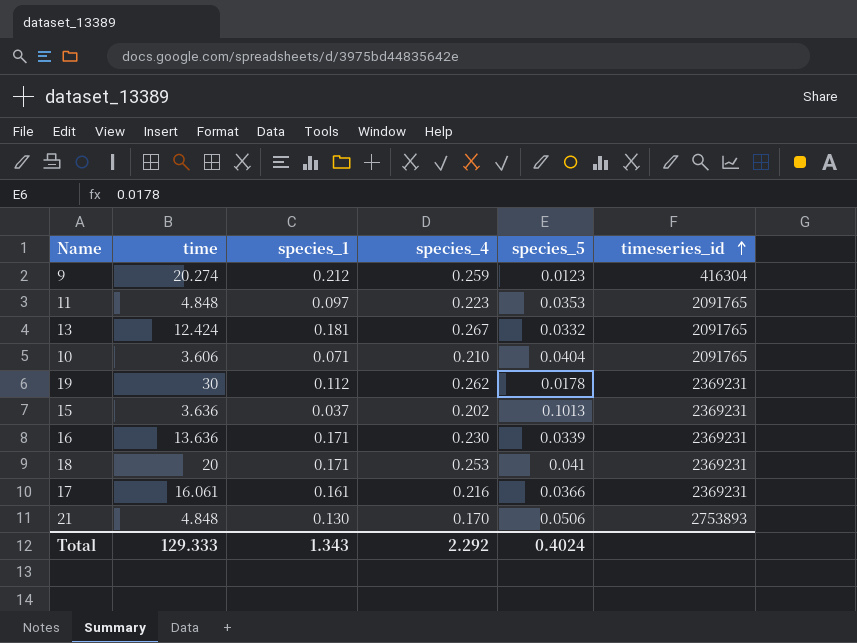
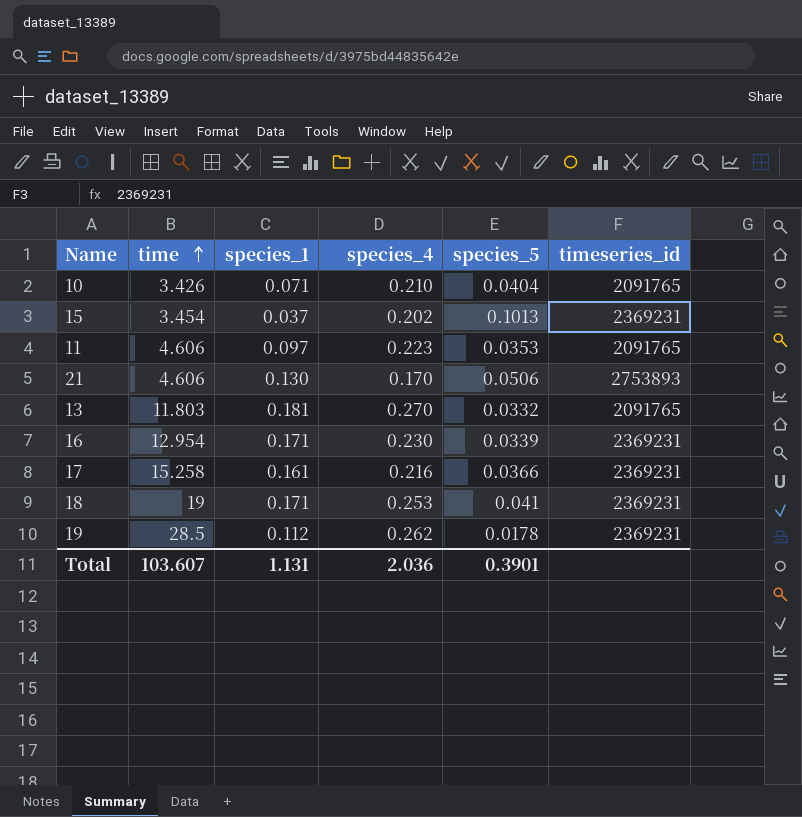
row order: timeseries_id ascending -> time ascending
row 9: 20.274 | 0.212 | 0.259 | 0.0123 | 416304 -> none
10 | time: 3.606 -> 3.426
15 | time: 3.636 -> 3.454
11 | time: 4.848 -> 4.606
21 | time: 4.848 -> 4.606
13 | time: 12.424 -> 11.803
13 | species_4: 0.267 -> 0.270
16 | time: 13.636 -> 12.954
17 | time: 16.061 -> 15.258
18 | time: 20 -> 19
19 | time: 30 -> 28.5
Total | time: 129.333 -> 103.607
Total | species_1: 1.343 -> 1.131
Total | species_4: 2.292 -> 2.036
Total | species_5: 0.4024 -> 0.3901

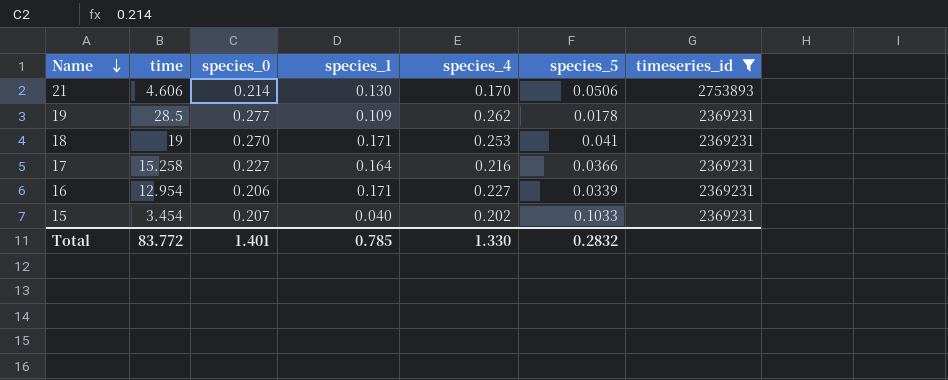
filter: none -> timeseries_id != 2091765
row order: time ascending -> Name descending
column species_0 | position: none -> 3
19 | species_1: 0.112 -> 0.109
17 | species_1: 0.161 -> 0.164
16 | species_4: 0.230 -> 0.227
15 | species_1: 0.037 -> 0.040
15 | species_5: 0.1013 -> 0.1033
Total | time: 103.607 -> 83.772
Total | species_1: 1.131 -> 0.785
Total | species_4: 2.036 -> 1.330
Total | species_5: 0.3901 -> 0.2832

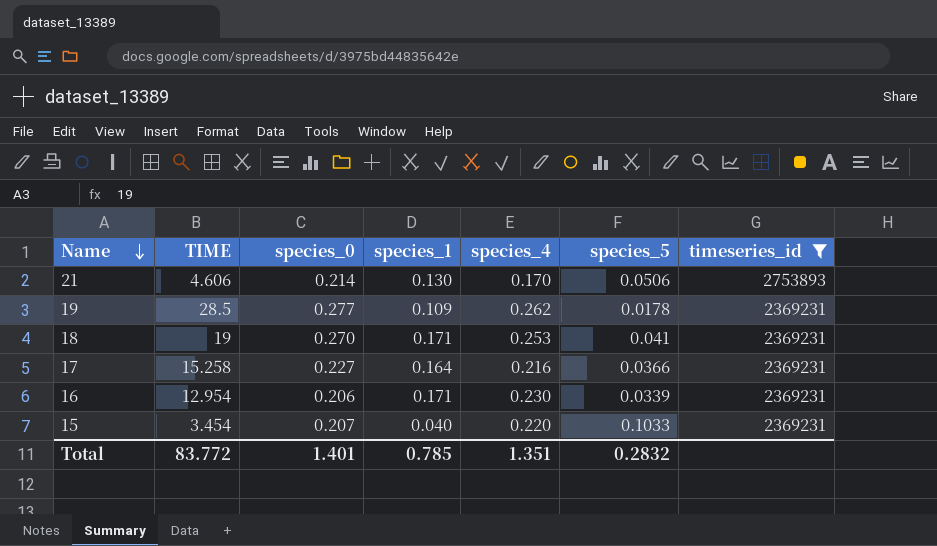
column name: time -> TIME
16 | species_4: 0.227 -> 0.230
15 | species_4: 0.202 -> 0.220
Total | species_4: 1.330 -> 1.351

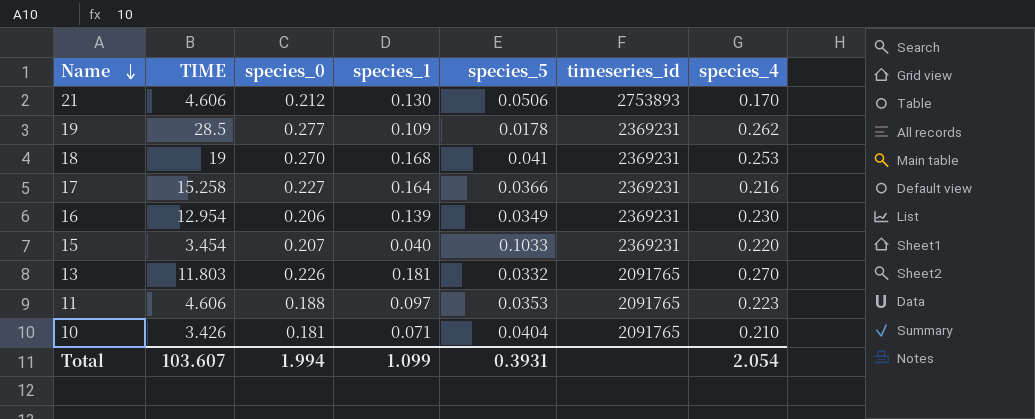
filter: timeseries_id != 2091765 -> none
column species_4 | position: 5 -> 7
21 | species_0: 0.214 -> 0.212
18 | species_1: 0.171 -> 0.168
16 | species_1: 0.171 -> 0.139
16 | species_5: 0.0339 -> 0.0349
Total | TIME: 83.772 -> 103.607
Total | species_0: 1.401 -> 1.994
Total | species_1: 0.785 -> 1.099
Total | species_5: 0.2832 -> 0.3931
Total | species_4: 1.351 -> 2.054

